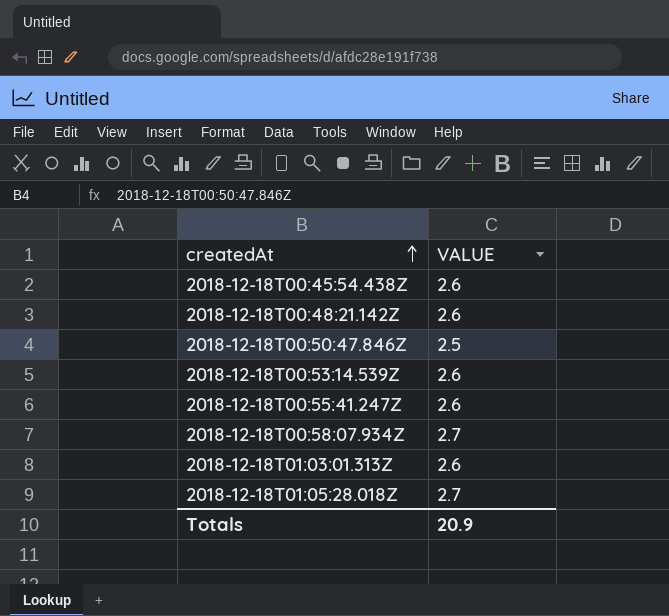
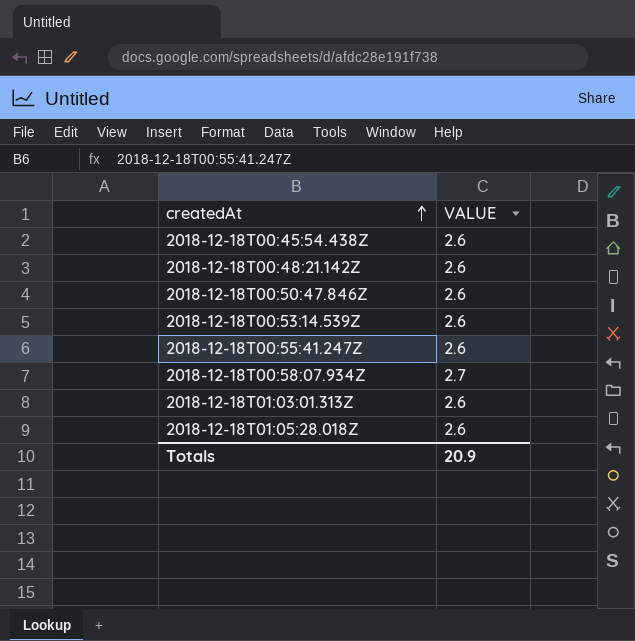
2018-12-18T00:50:47.846Z | VALUE: 2.5 -> 2.6
2018-12-18T01:05:28.018Z | VALUE: 2.7 -> 2.6

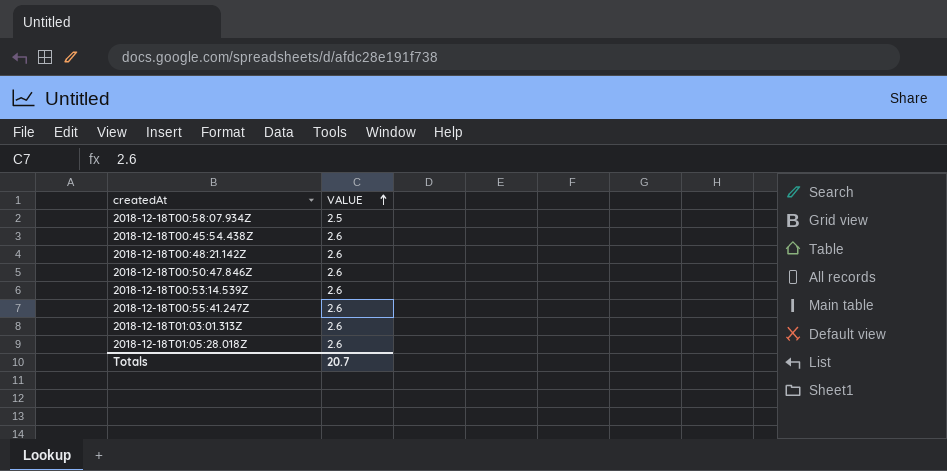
row order: createdAt ascending -> VALUE ascending
2018-12-18T00:58:07.934Z | VALUE: 2.7 -> 2.5
Totals | VALUE: 20.9 -> 20.7

